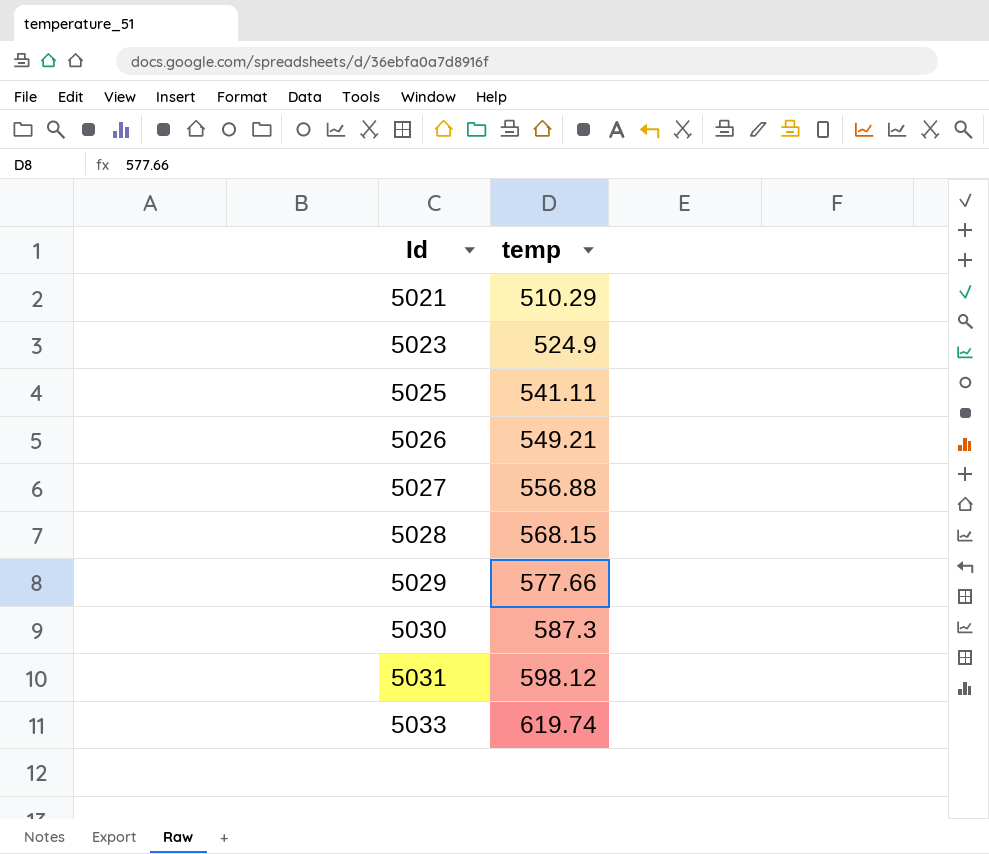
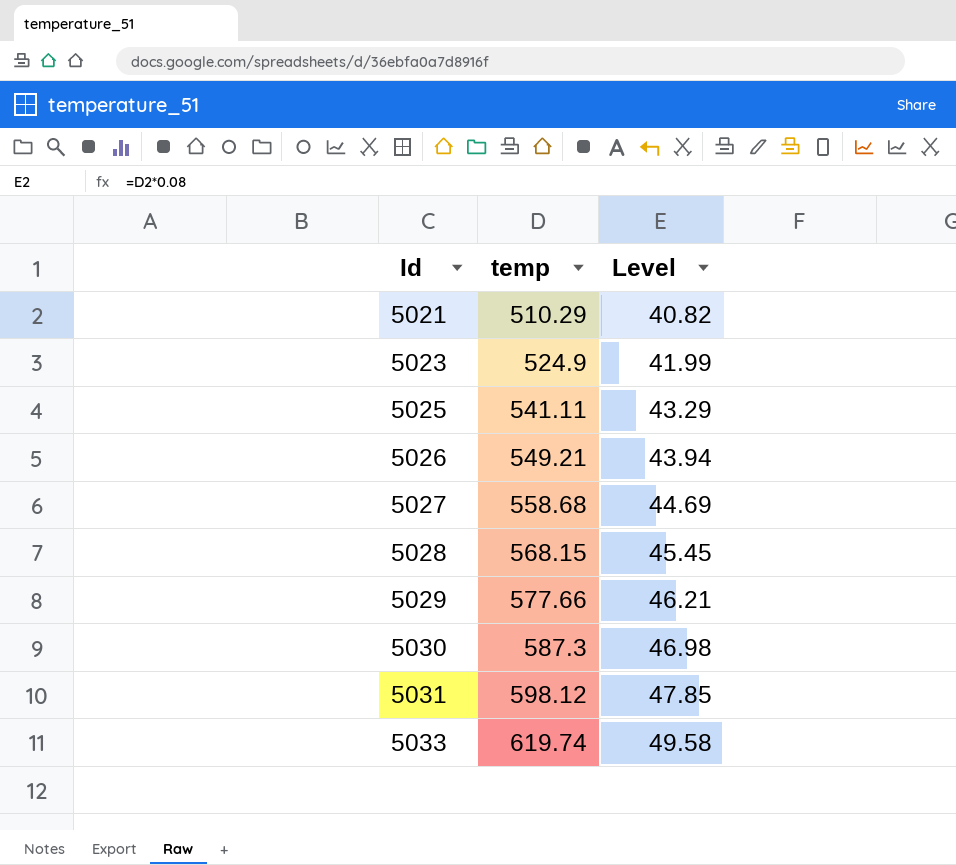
column Level | formula: none -> [temp] * 0.08
5027 | temp: 556.88 -> 558.68

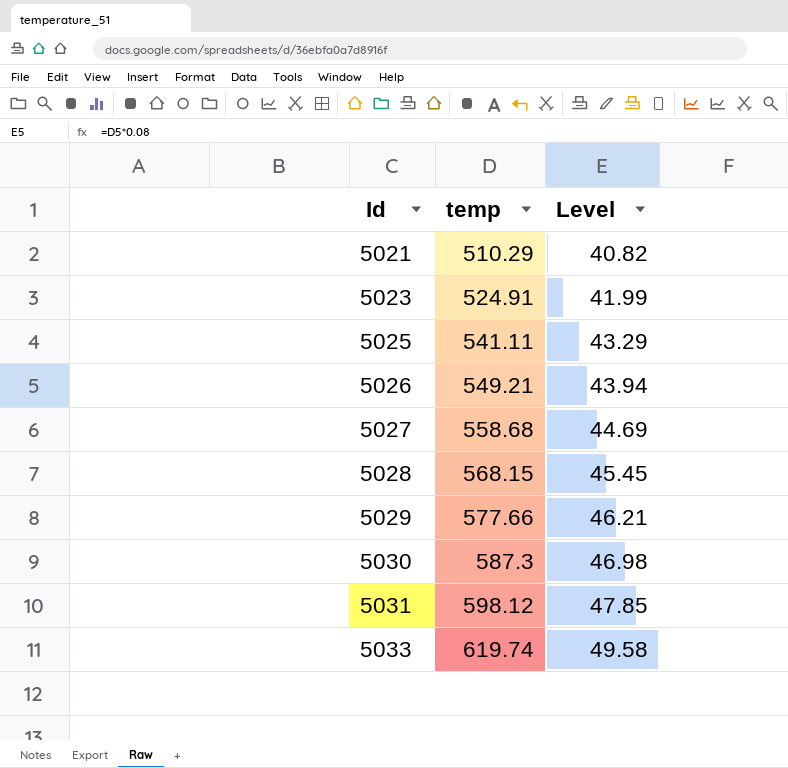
5023 | temp: 524.9 -> 524.91

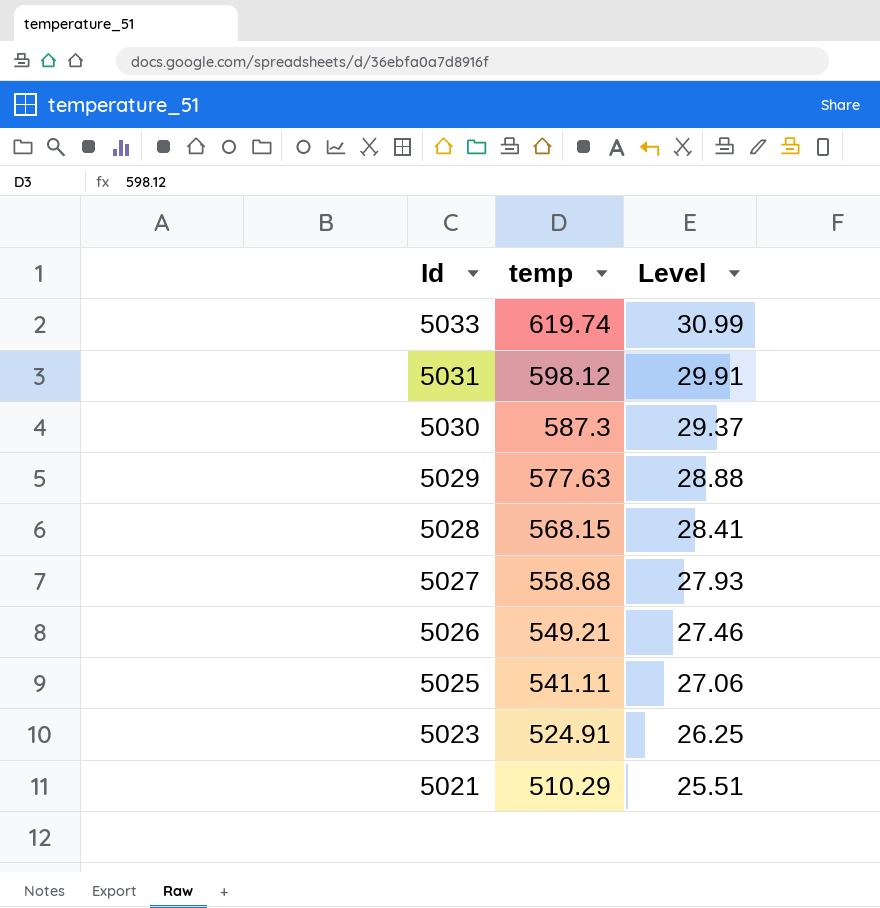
row order: Id ascending -> Id descending
column Level | formula: [temp] * 0.08 -> [temp] * 0.05
5029 | temp: 577.66 -> 577.63

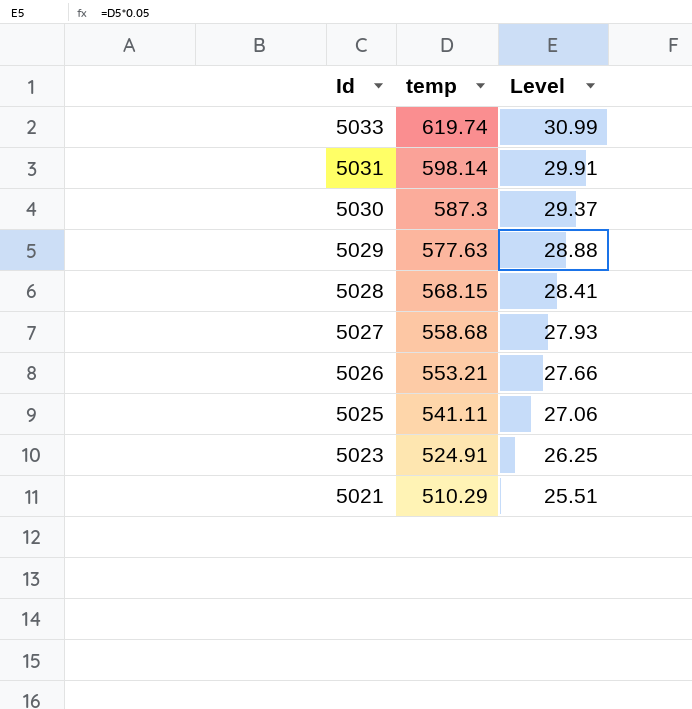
5031 | temp: 598.12 -> 598.14
5026 | temp: 549.21 -> 553.21
5026 | Level: 27.46 -> 27.66

